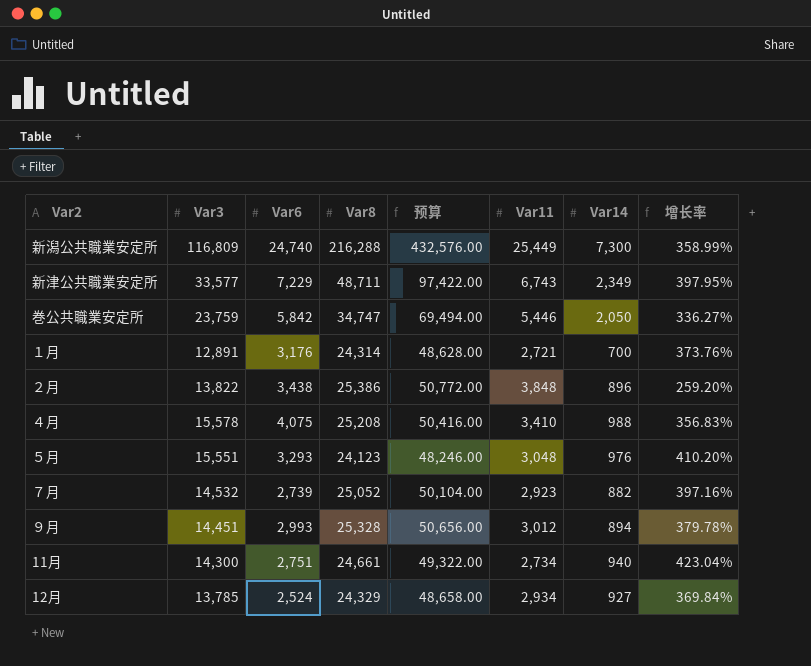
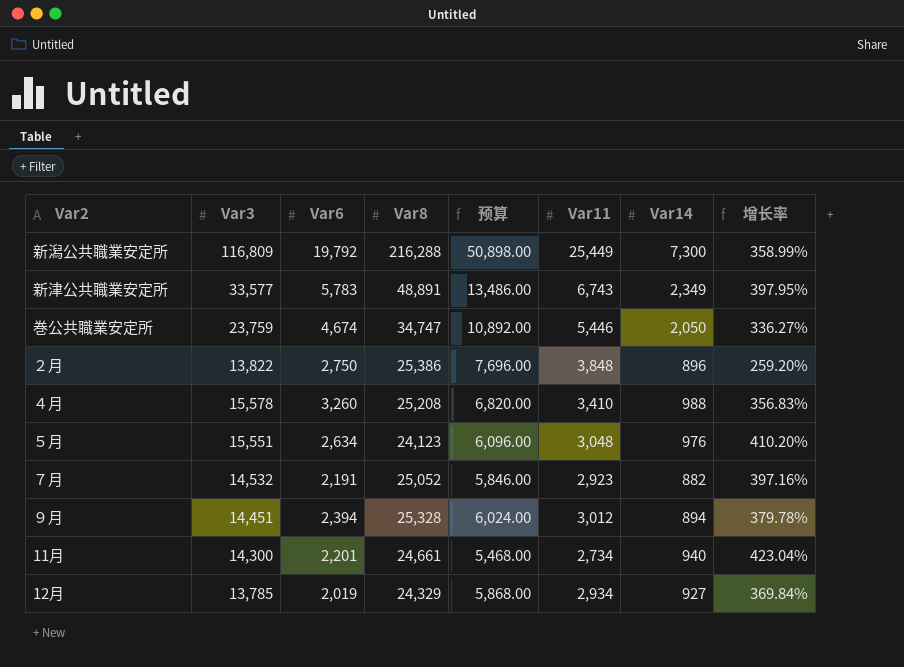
column 预算 | formula: [Var8] * 2 -> [Var11] * 2
row １月: 12,891 | 3,176 | 24,314 | 48,628.00 | 2,721 | 700 | 373.76% -> none
新潟公共職業安定所 | Var6: 24,740 -> 19,792
新津公共職業安定所 | Var6: 7,229 -> 5,783
新津公共職業安定所 | Var8: 48,711 -> 48,891
巻公共職業安定所 | Var6: 5,842 -> 4,674
２月 | Var6: 3,438 -> 2,750
４月 | Var6: 4,075 -> 3,260
５月 | Var6: 3,293 -> 2,634
７月 | Var6: 2,739 -> 2,191
９月 | Var6: 2,993 -> 2,394
11月 | Var6: 2,751 -> 2,201
12月 | Var6: 2,524 -> 2,019

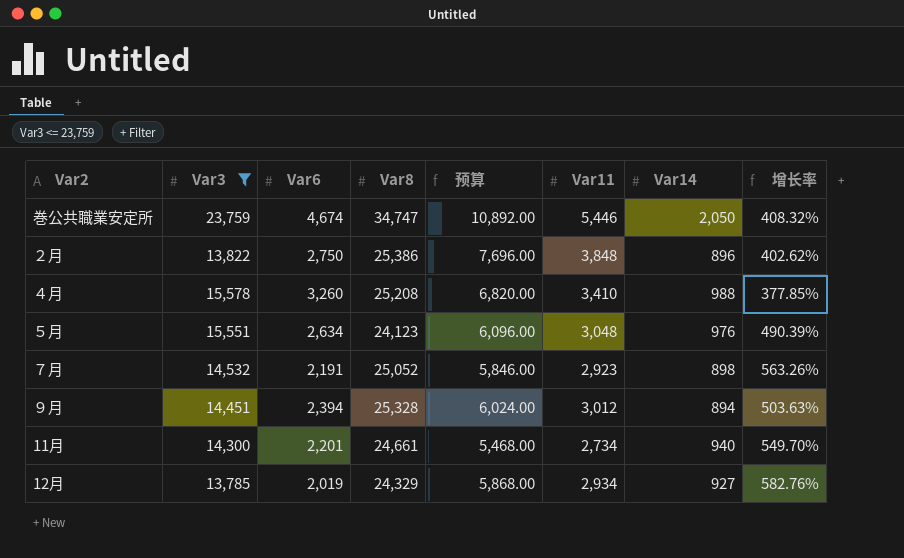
filter: none -> Var3 <= 23,759
column 增长率 | formula: ([Var3] - [Var11]) / [Var11] -> ([Var3] - [Var6]) / [Var6]
７月 | Var14: 882 -> 898

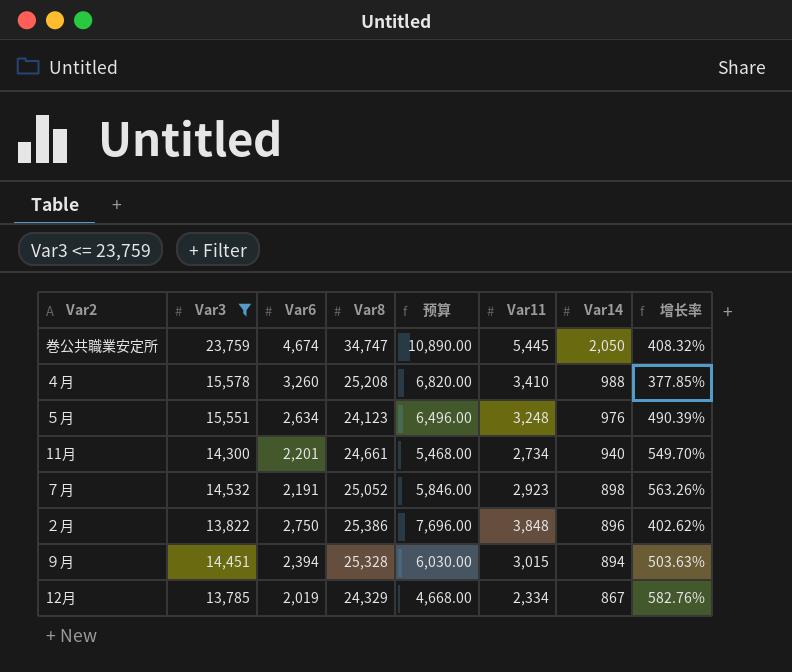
row order: none -> Var14 descending
巻公共職業安定所 | 预算: 10,892.00 -> 10,890.00
巻公共職業安定所 | Var11: 5,446 -> 5,445
５月 | 预算: 6,096.00 -> 6,496.00
５月 | Var11: 3,048 -> 3,248
９月 | 预算: 6,024.00 -> 6,030.00
９月 | Var11: 3,012 -> 3,015
12月 | 预算: 5,868.00 -> 4,668.00
12月 | Var11: 2,934 -> 2,334
12月 | Var14: 927 -> 867

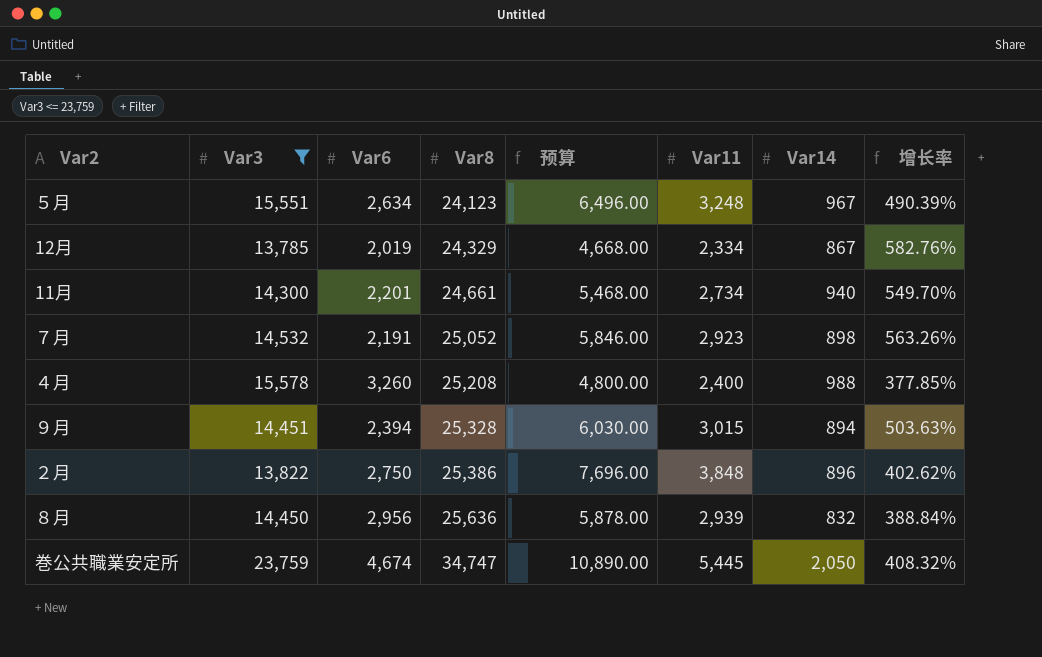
row order: Var14 descending -> Var8 ascending
５月 | Var14: 976 -> 967
４月 | 预算: 6,820.00 -> 4,800.00
４月 | Var11: 3,410 -> 2,400
row ８月: none -> 14,450 | 2,956 | 25,636 | 5,878.00 | 2,939 | 832 | 388.84%

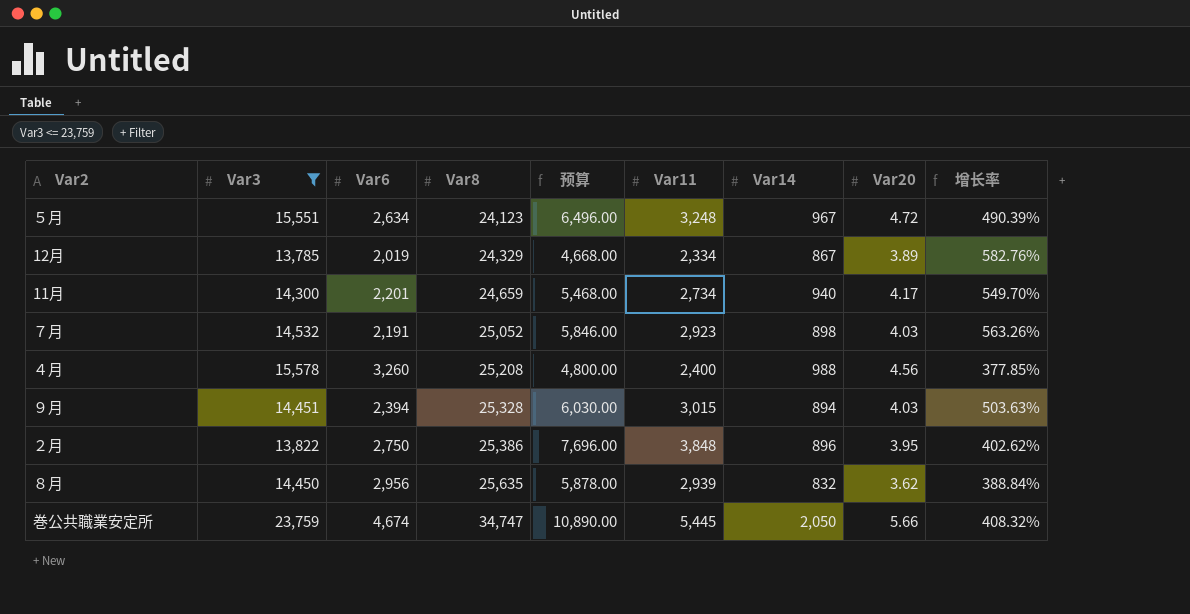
column Var20 | position: none -> 8
11月 | Var8: 24,661 -> 24,659
８月 | Var8: 25,636 -> 25,635

